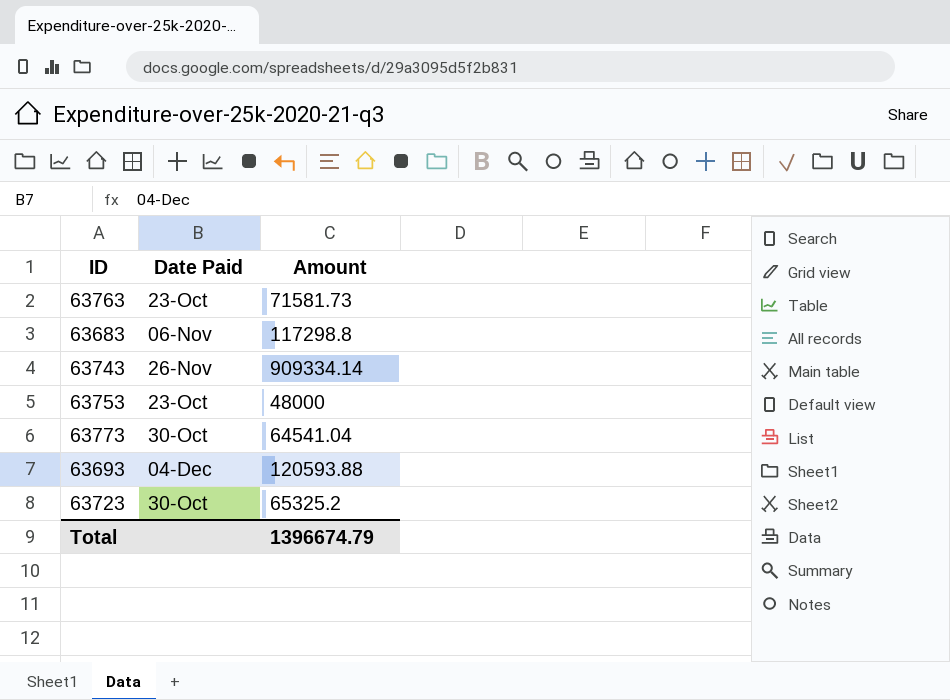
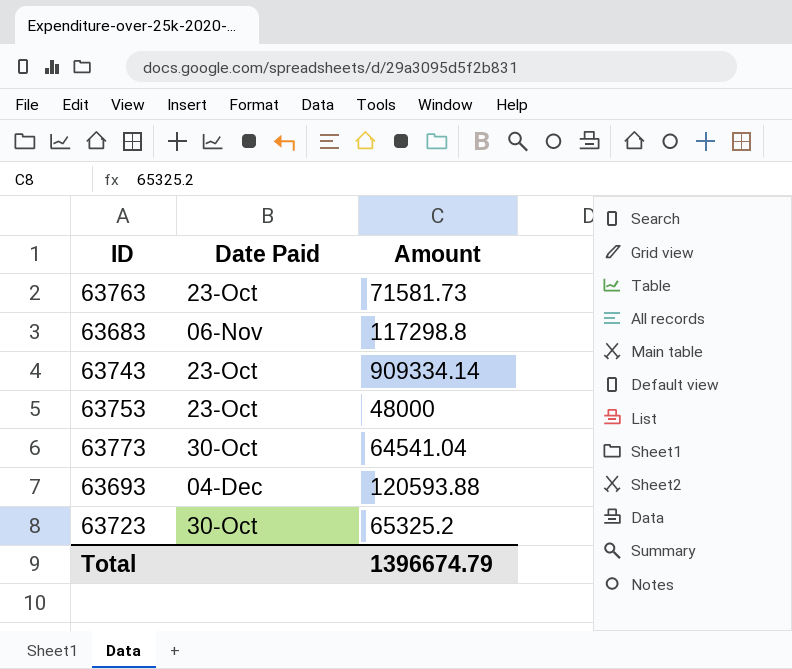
63743 | Date Paid: 26-Nov -> 23-Oct

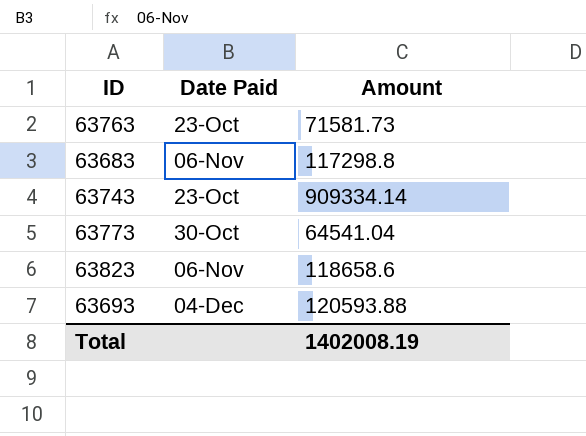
row 63753: 23-Oct | 48000 -> none
row 63723: 30-Oct | 65325.2 -> none
row 63823: none -> 06-Nov | 118658.6
Total | Amount: 1396674.79 -> 1402008.19

